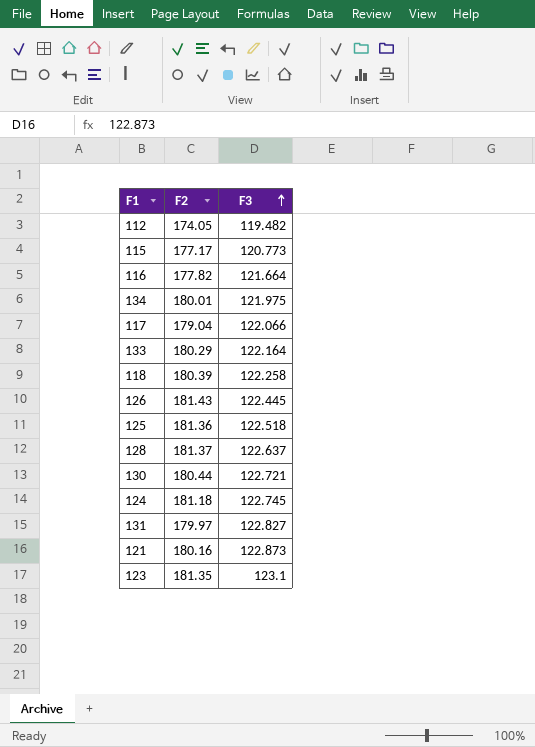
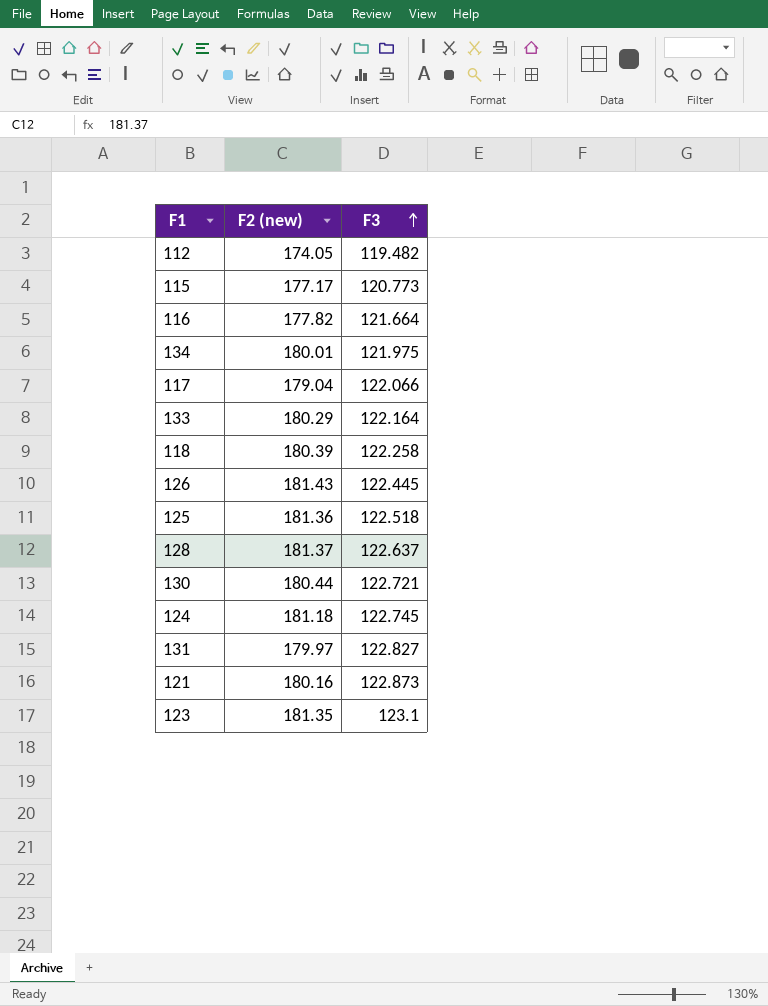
column name: F2 -> F2 (new)

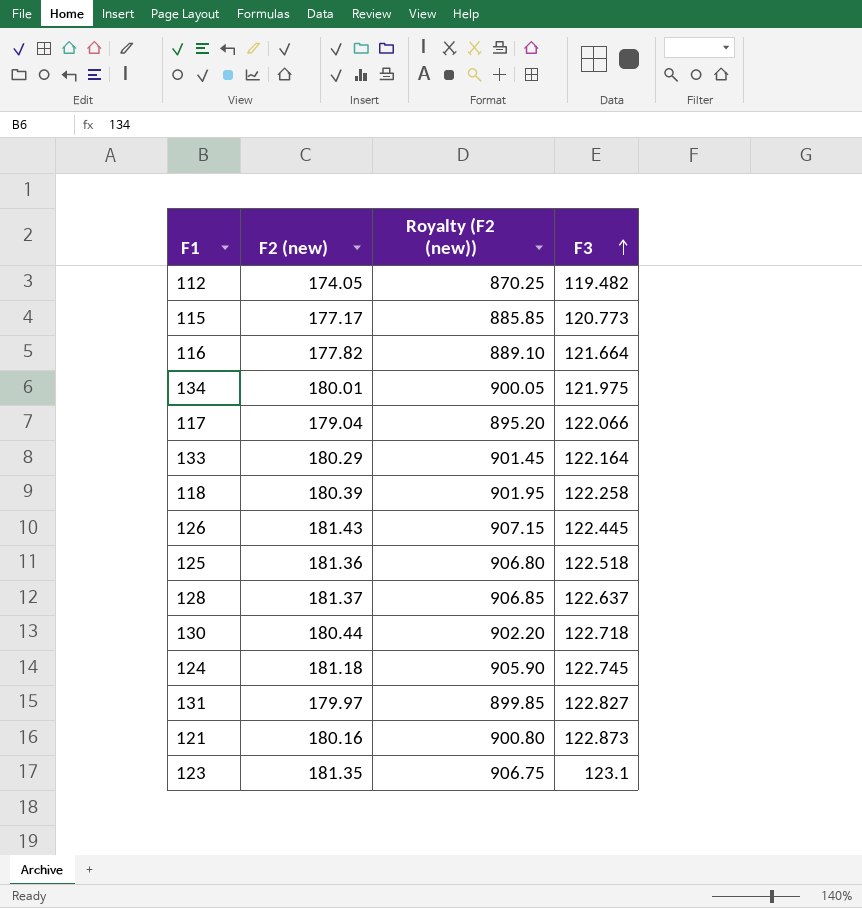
column Royalty (F2 (new)) | formula: none -> [F2 (new)] * 5
130 | F3: 122.721 -> 122.718

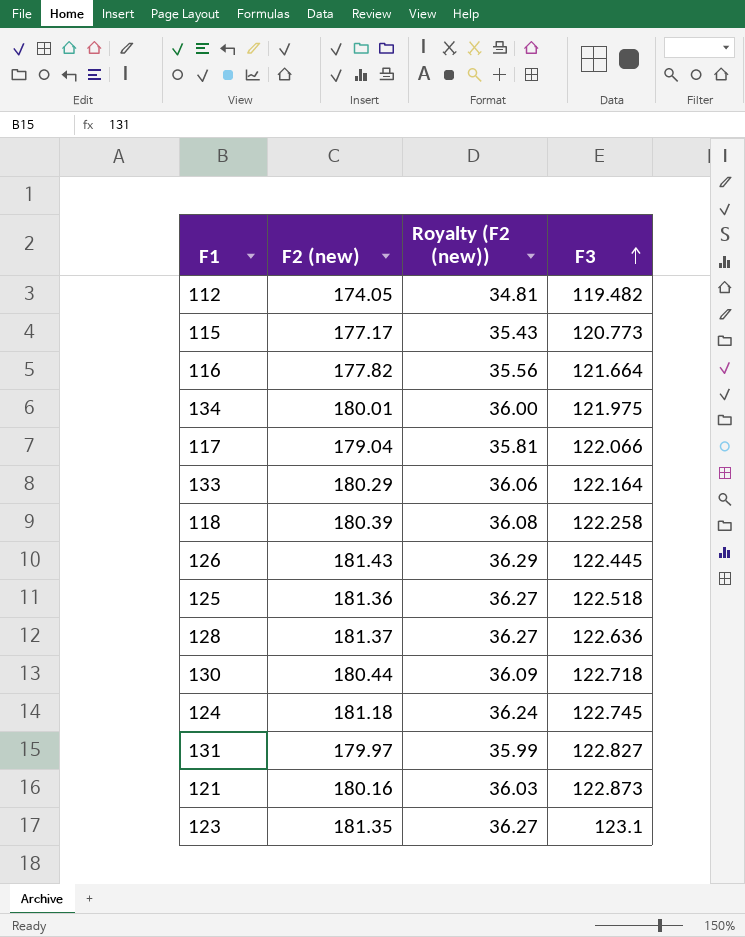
column Royalty (F2 (new)) | formula: [F2 (new)] * 5 -> [F2 (new)] * 0.2
128 | F3: 122.637 -> 122.636

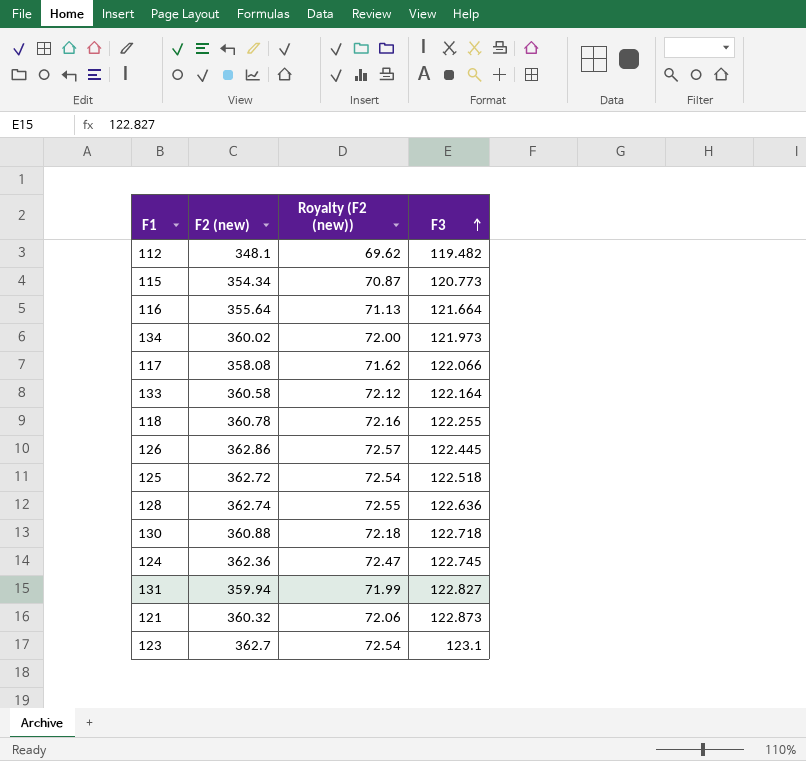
112 | F2 (new): 174.05 -> 348.1
112 | Royalty (F2 (new)): 34.81 -> 69.62
115 | F2 (new): 177.17 -> 354.34
115 | Royalty (F2 (new)): 35.43 -> 70.87
116 | F2 (new): 177.82 -> 355.64
116 | Royalty (F2 (new)): 35.56 -> 71.13
134 | F2 (new): 180.01 -> 360.02
134 | Royalty (F2 (new)): 36.00 -> 72.00
134 | F3: 121.975 -> 121.973
117 | F2 (new): 179.04 -> 358.08
117 | Royalty (F2 (new)): 35.81 -> 71.62
133 | F2 (new): 180.29 -> 360.58
133 | Royalty (F2 (new)): 36.06 -> 72.12
118 | F2 (new): 180.39 -> 360.78
118 | Royalty (F2 (new)): 36.08 -> 72.16
118 | F3: 122.258 -> 122.255
126 | F2 (new): 181.43 -> 362.86
126 | Royalty (F2 (new)): 36.29 -> 72.57
125 | F2 (new): 181.36 -> 362.72
125 | Royalty (F2 (new)): 36.27 -> 72.54
128 | F2 (new): 181.37 -> 362.74
128 | Royalty (F2 (new)): 36.27 -> 72.55
130 | F2 (new): 180.44 -> 360.88
130 | Royalty (F2 (new)): 36.09 -> 72.18
124 | F2 (new): 181.18 -> 362.36
124 | Royalty (F2 (new)): 36.24 -> 72.47
131 | F2 (new): 179.97 -> 359.94
131 | Royalty (F2 (new)): 35.99 -> 71.99
121 | F2 (new): 180.16 -> 360.32
121 | Royalty (F2 (new)): 36.03 -> 72.06
123 | F2 (new): 181.35 -> 362.7
123 | Royalty (F2 (new)): 36.27 -> 72.54

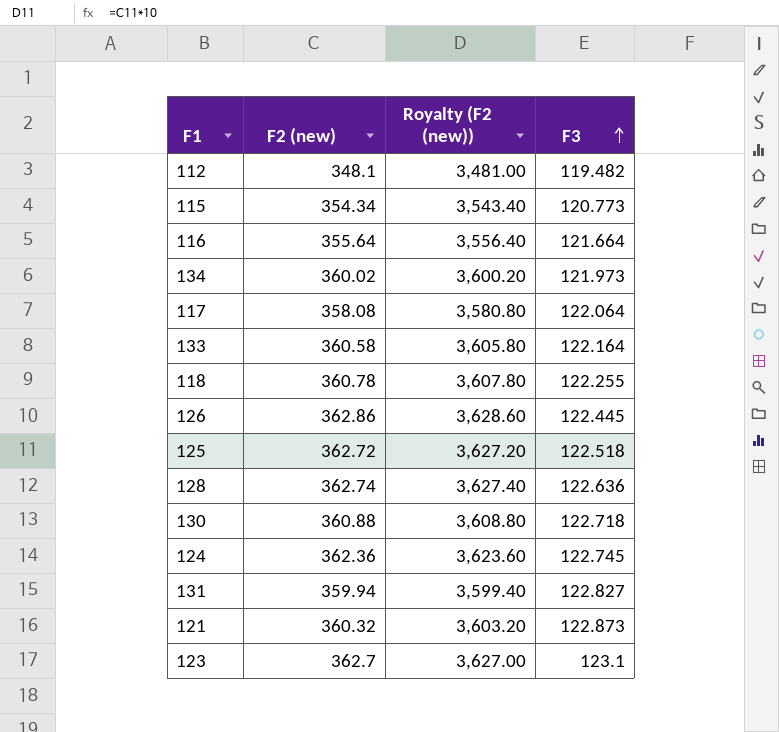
column Royalty (F2 (new)) | formula: [F2 (new)] * 0.2 -> [F2 (new)] * 10
117 | F3: 122.066 -> 122.064

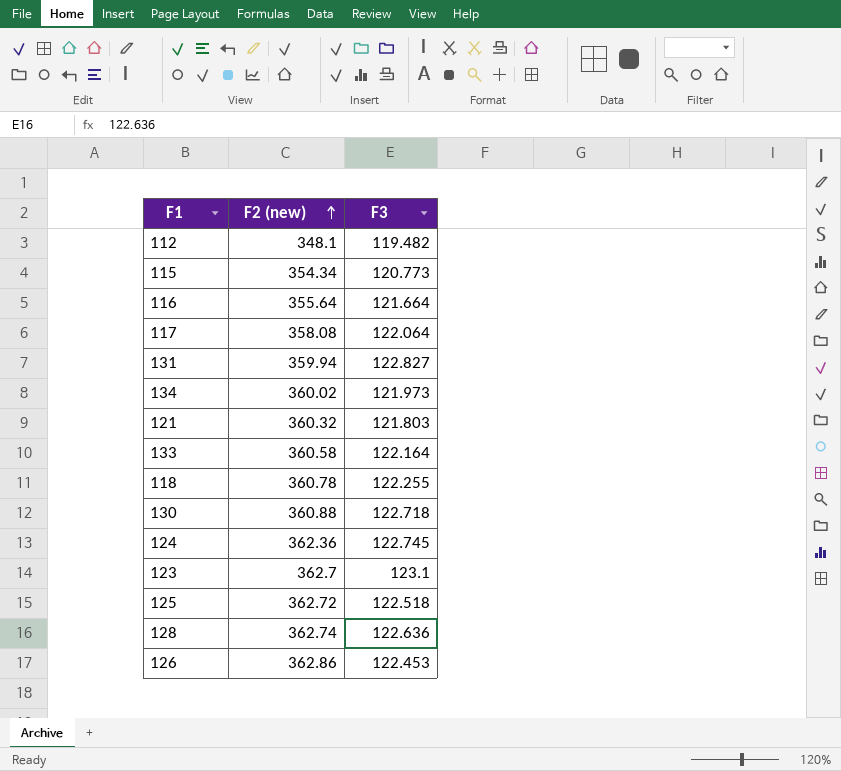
row order: F3 ascending -> F2 (new) ascending
column Royalty (F2 (new)) | formula: [F2 (new)] * 10 -> none
121 | F3: 122.873 -> 121.803
126 | F3: 122.445 -> 122.453

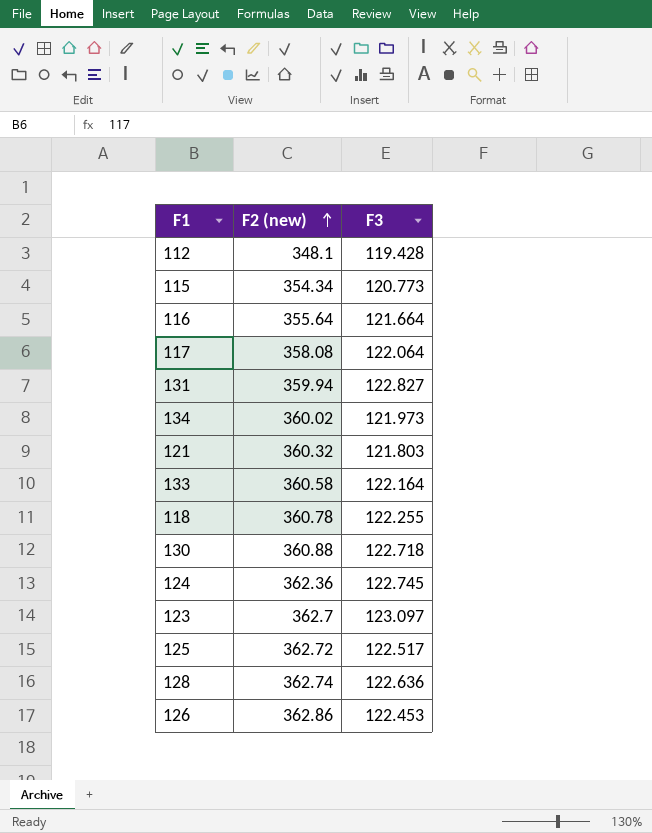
112 | F3: 119.482 -> 119.428
123 | F3: 123.1 -> 123.097
125 | F3: 122.518 -> 122.517

